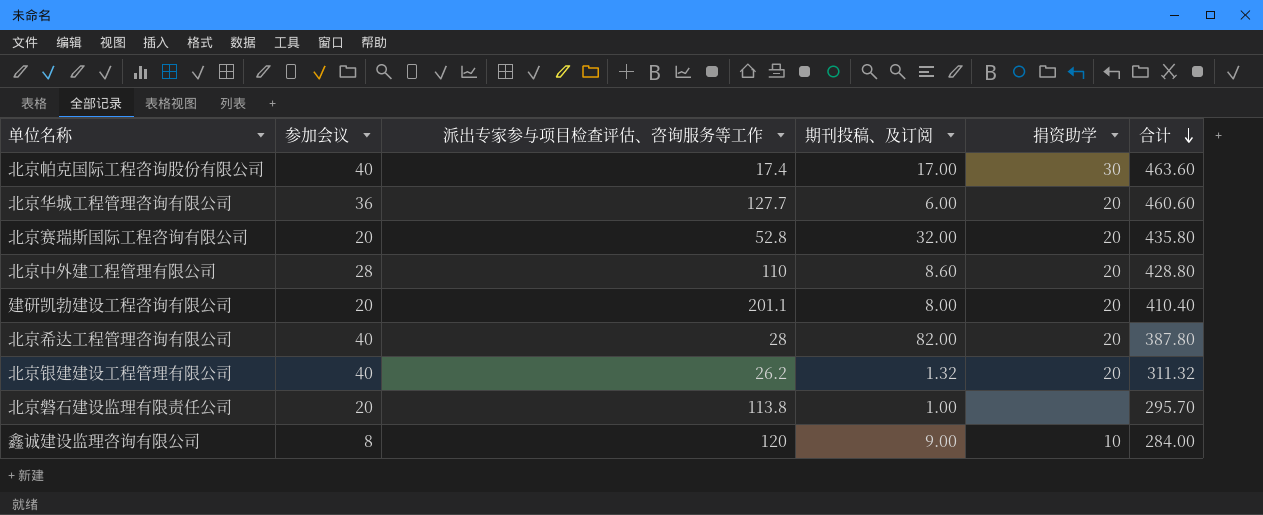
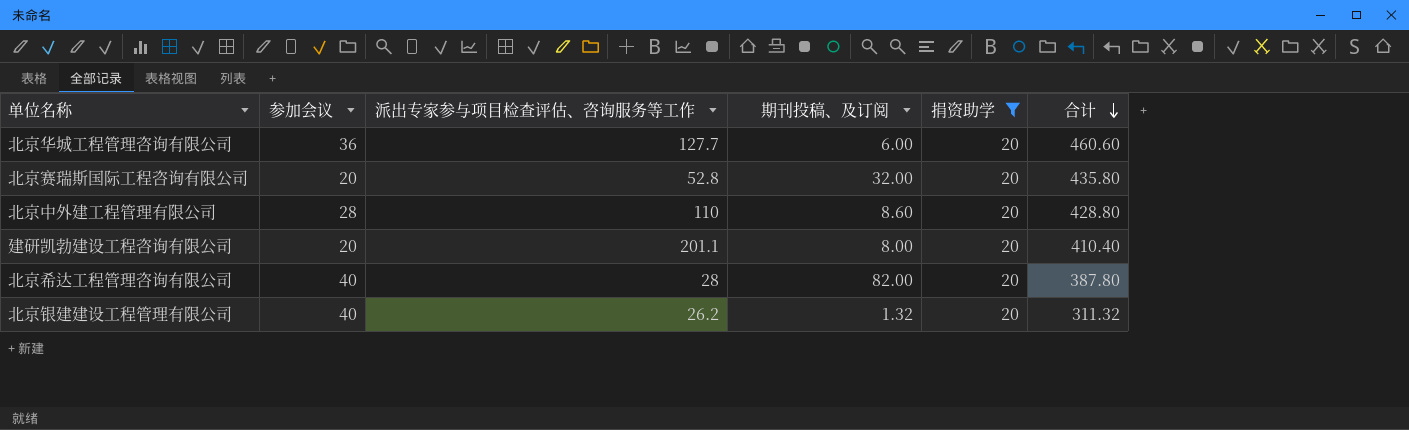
filter: none -> 捐资助学 = 20

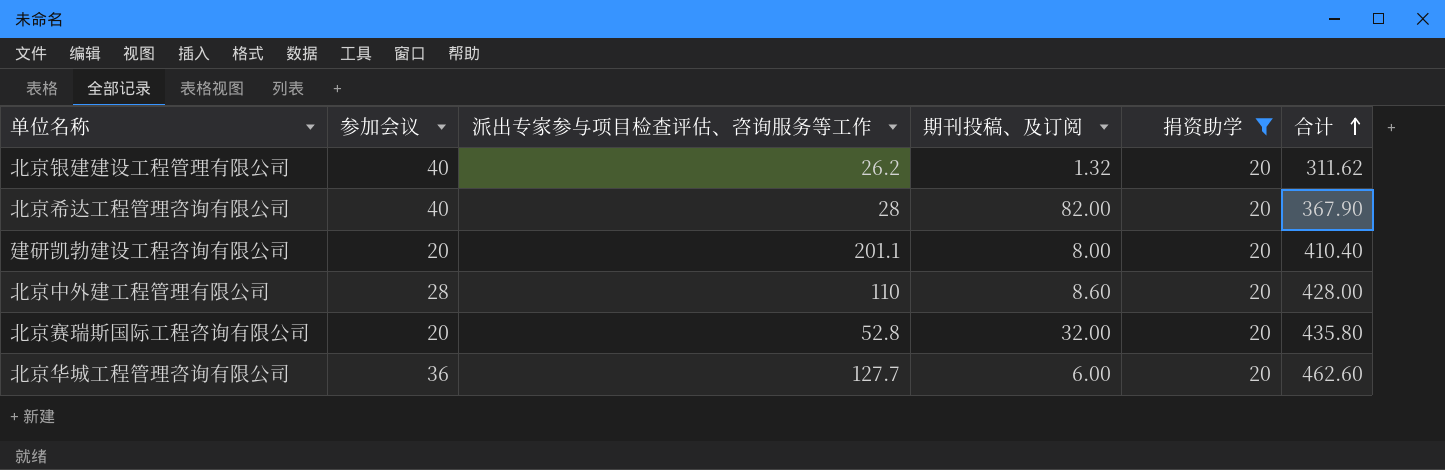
row order: 合计 descending -> 合计 ascending
北京银建建设工程管理有限公司 | 合计: 311.32 -> 311.62
北京希达工程管理咨询有限公司 | 合计: 387.80 -> 367.90
北京中外建工程管理有限公司 | 合计: 428.80 -> 428.00
北京华城工程管理咨询有限公司 | 合计: 460.60 -> 462.60

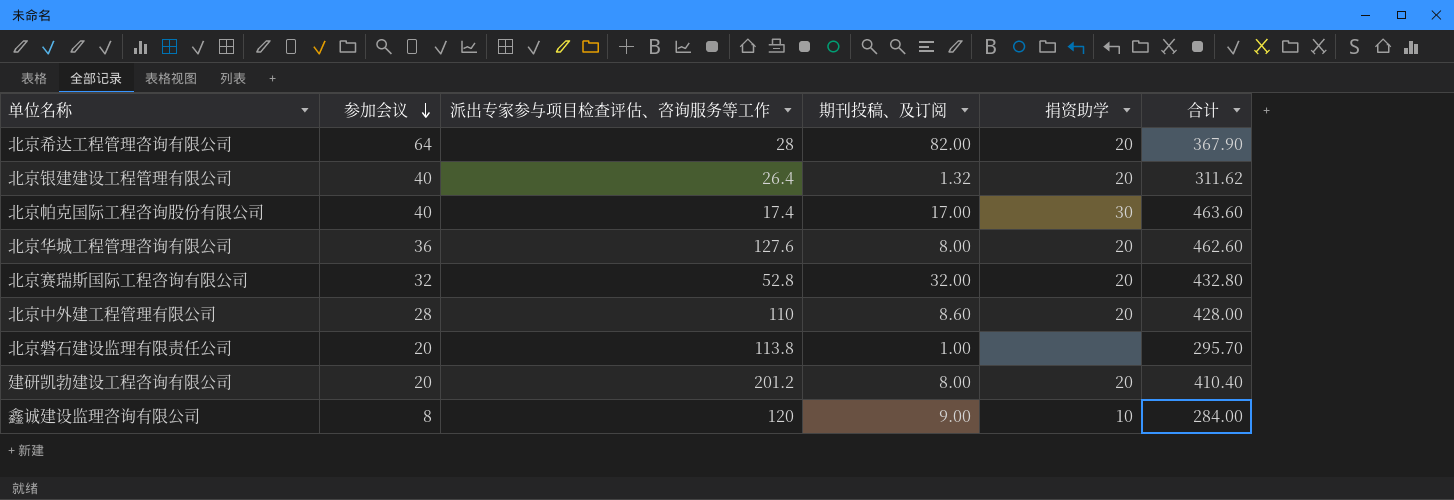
filter: 捐资助学 = 20 -> none
row order: 合计 ascending -> 参加会议 descending
北京希达工程管理咨询有限公司 | 参加会议: 40 -> 64
北京银建建设工程管理有限公司 | 派出专家参与项目检查评估、咨询服务等工作: 26.2 -> 26.4
北京华城工程管理咨询有限公司 | 派出专家参与项目检查评估、咨询服务等工作: 127.7 -> 127.6
北京华城工程管理咨询有限公司 | 期刊投稿、及订阅: 6.00 -> 8.00
北京赛瑞斯国际工程咨询有限公司 | 参加会议: 20 -> 32
北京赛瑞斯国际工程咨询有限公司 | 合计: 435.80 -> 432.80
建研凯勃建设工程咨询有限公司 | 派出专家参与项目检查评估、咨询服务等工作: 201.1 -> 201.2

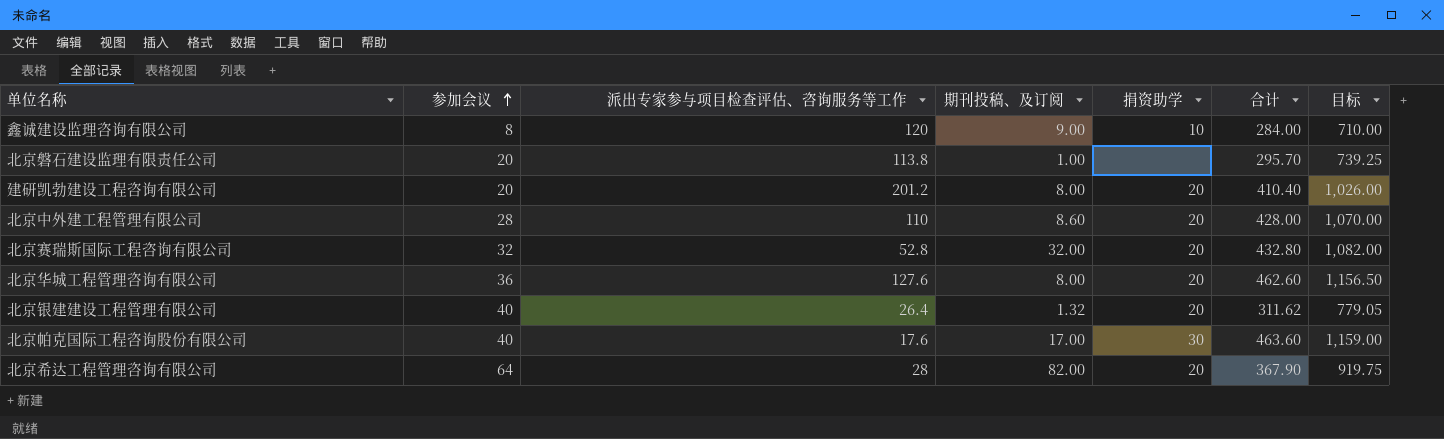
row order: 参加会议 descending -> 参加会议 ascending
column 目标 | formula: none -> [合计] * 2.5
北京帕克国际工程咨询股份有限公司 | 派出专家参与项目检查评估、咨询服务等工作: 17.4 -> 17.6

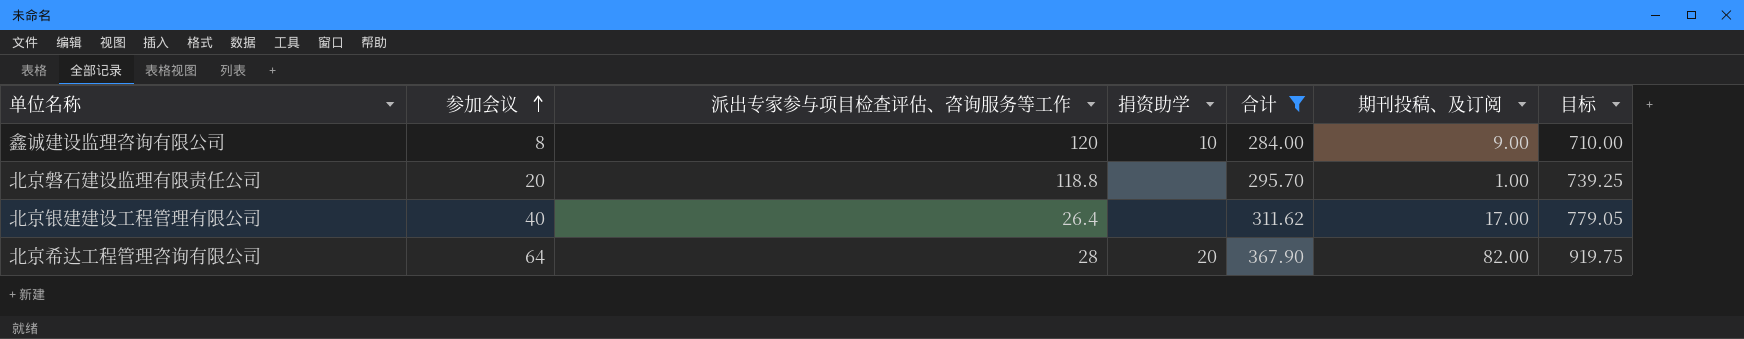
filter: none -> 合计 <= 367.90
column 期刊投稿、及订阅 | position: 4 -> 6
北京磐石建设监理有限责任公司 | 派出专家参与项目检查评估、咨询服务等工作: 113.8 -> 118.8
北京银建建设工程管理有限公司 | 捐资助学: 20 -> none
北京银建建设工程管理有限公司 | 期刊投稿、及订阅: 1.32 -> 17.00

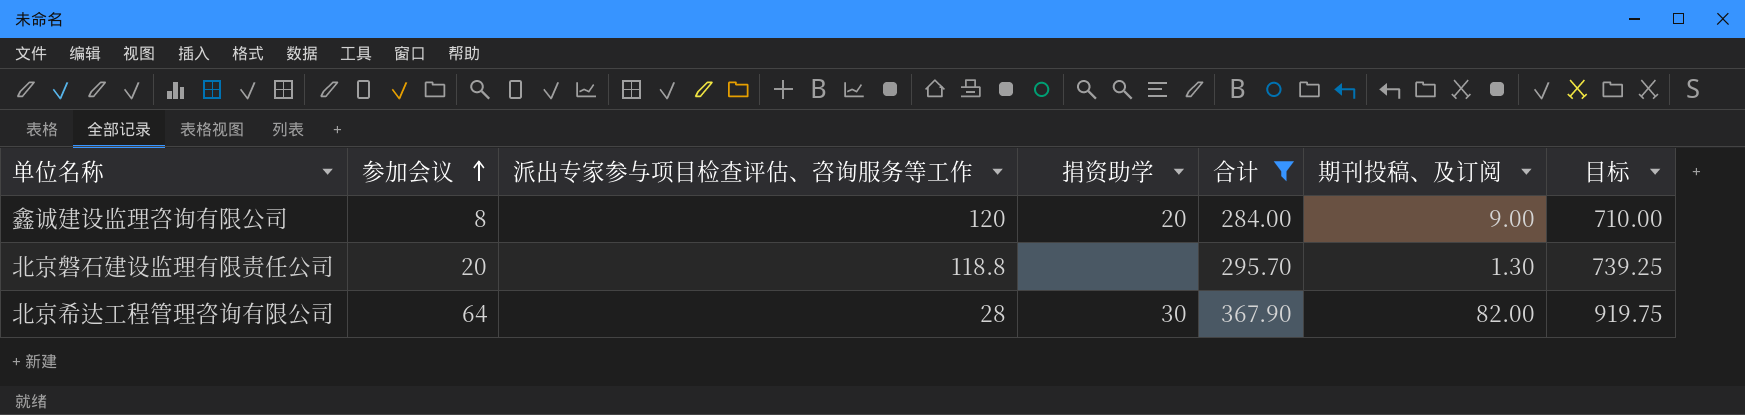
row 北京银建建设工程管理有限公司: 40 | 26.4 | none | 311.62 | 17.00 | 779.05 -> none
鑫诚建设监理咨询有限公司 | 捐资助学: 10 -> 20
北京磐石建设监理有限责任公司 | 期刊投稿、及订阅: 1.00 -> 1.30
北京希达工程管理咨询有限公司 | 捐资助学: 20 -> 30

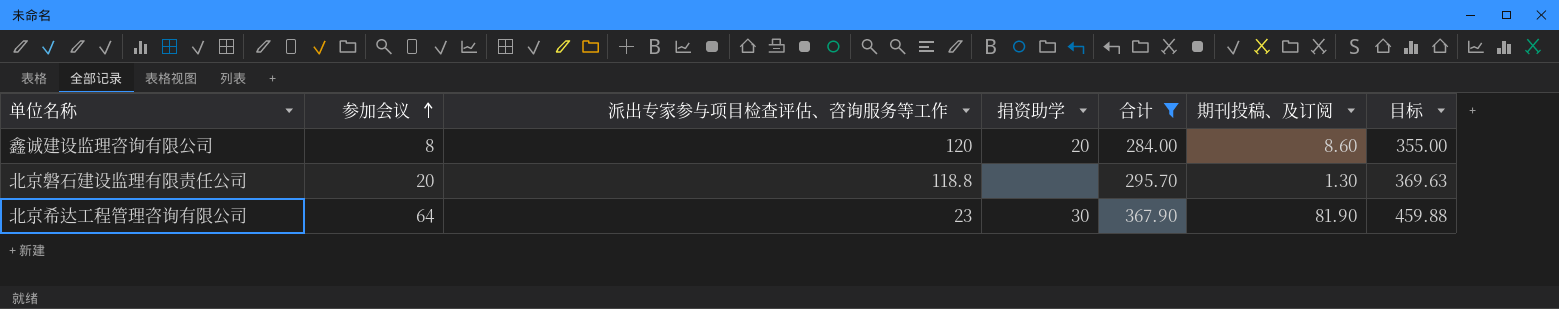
column 目标 | formula: [合计] * 2.5 -> [合计] * 1.25
鑫诚建设监理咨询有限公司 | 期刊投稿、及订阅: 9.00 -> 8.60
北京希达工程管理咨询有限公司 | 派出专家参与项目检查评估、咨询服务等工作: 28 -> 23
北京希达工程管理咨询有限公司 | 期刊投稿、及订阅: 82.00 -> 81.90

